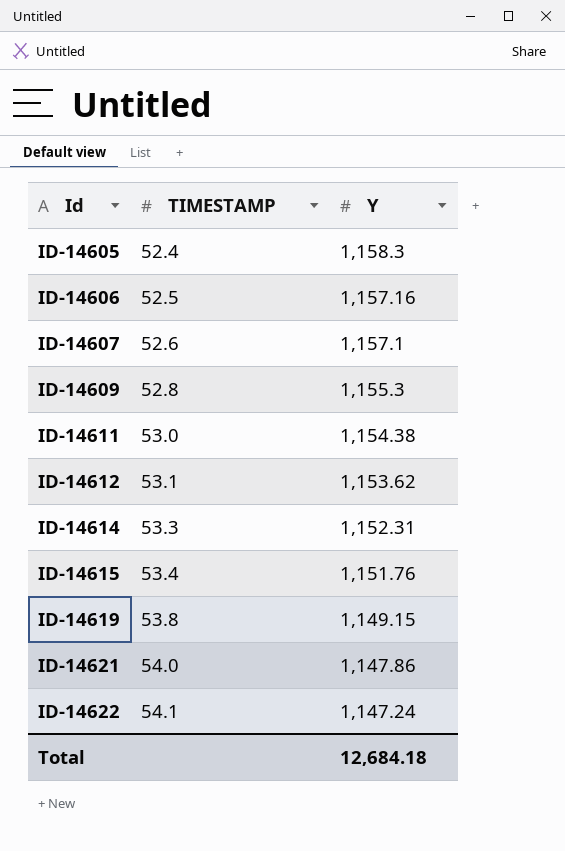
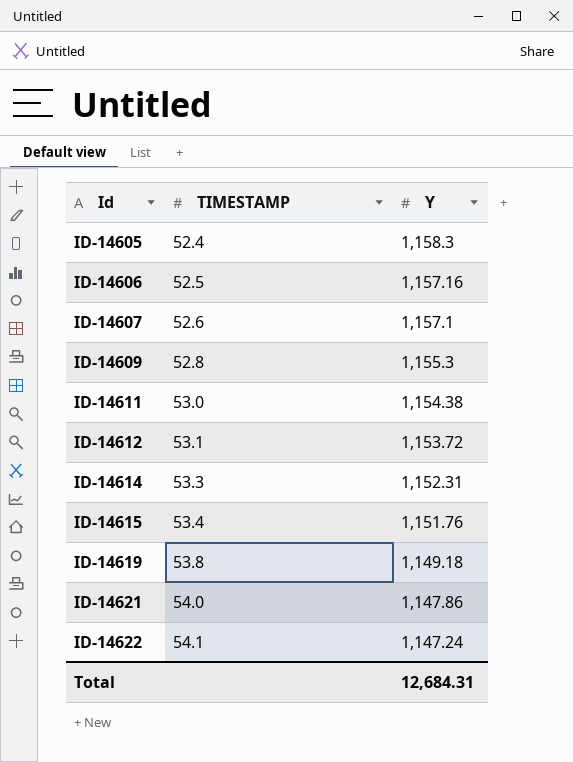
ID-14612 | Y: 1,153.62 -> 1,153.72
ID-14619 | Y: 1,149.15 -> 1,149.18
Total | Y: 12,684.18 -> 12,684.31

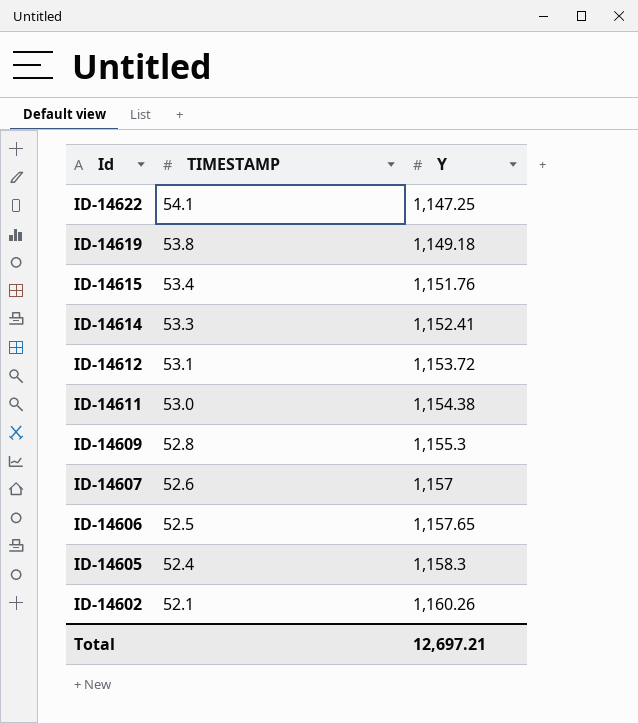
row order: Id ascending -> Id descending
row ID-14621: 54.0 | 1,147.86 -> none
ID-14622 | Y: 1,147.24 -> 1,147.25
ID-14614 | Y: 1,152.31 -> 1,152.41
ID-14607 | Y: 1,157.1 -> 1,157
ID-14606 | Y: 1,157.16 -> 1,157.65
row ID-14602: none -> 52.1 | 1,160.26
Total | Y: 12,684.31 -> 12,697.21

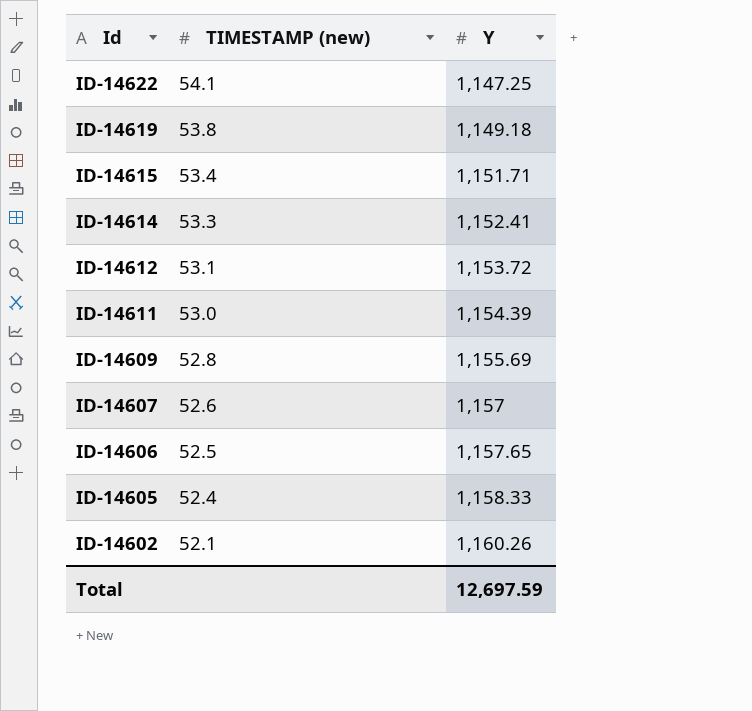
column name: TIMESTAMP -> TIMESTAMP (new)
ID-14615 | Y: 1,151.76 -> 1,151.71
ID-14611 | Y: 1,154.38 -> 1,154.39
ID-14609 | Y: 1,155.3 -> 1,155.69
ID-14605 | Y: 1,158.3 -> 1,158.33
Total | Y: 12,697.21 -> 12,697.59

